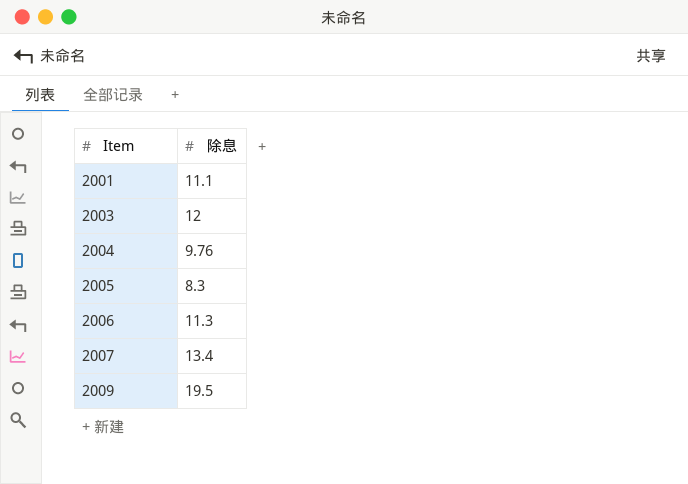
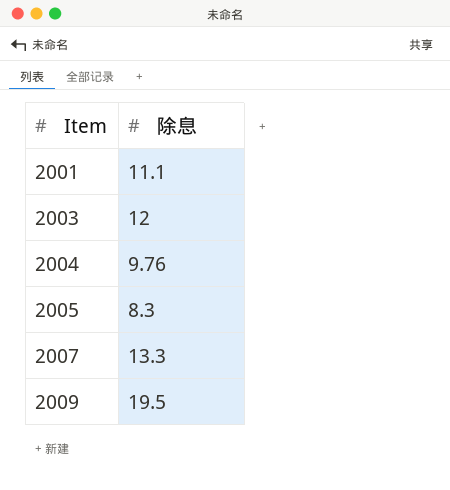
row 2006: 11.3 -> none
2007 | 除息: 13.4 -> 13.3

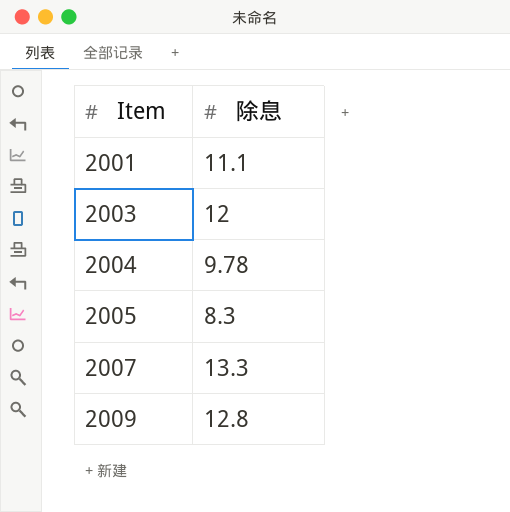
2004 | 除息: 9.76 -> 9.78
2009 | 除息: 19.5 -> 12.8

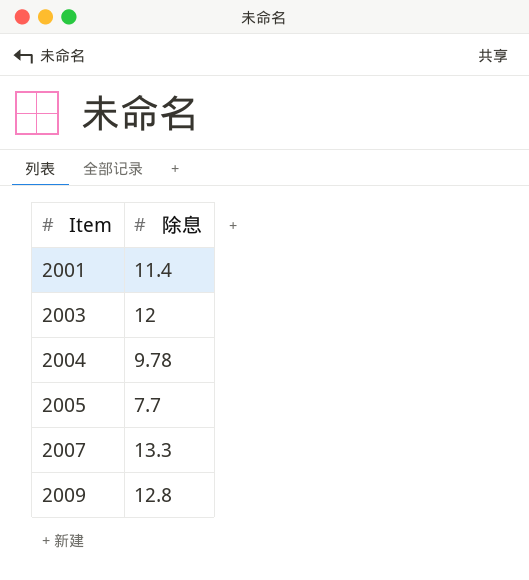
2001 | 除息: 11.1 -> 11.4
2005 | 除息: 8.3 -> 7.7

